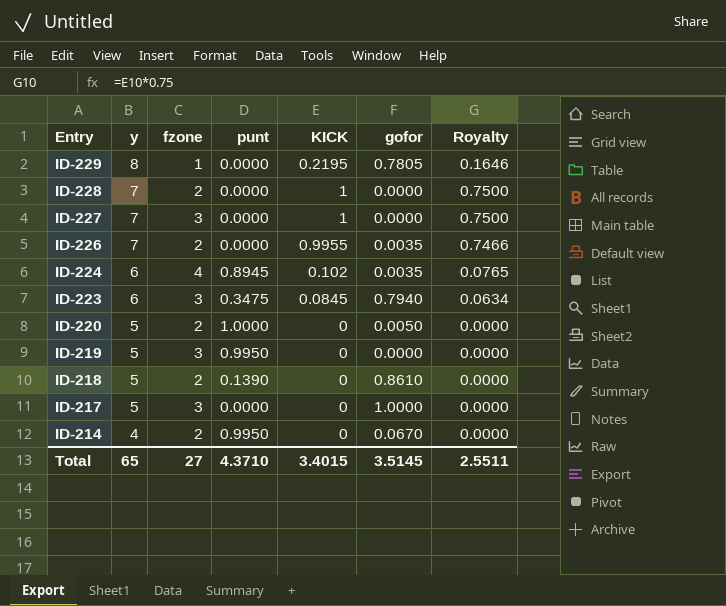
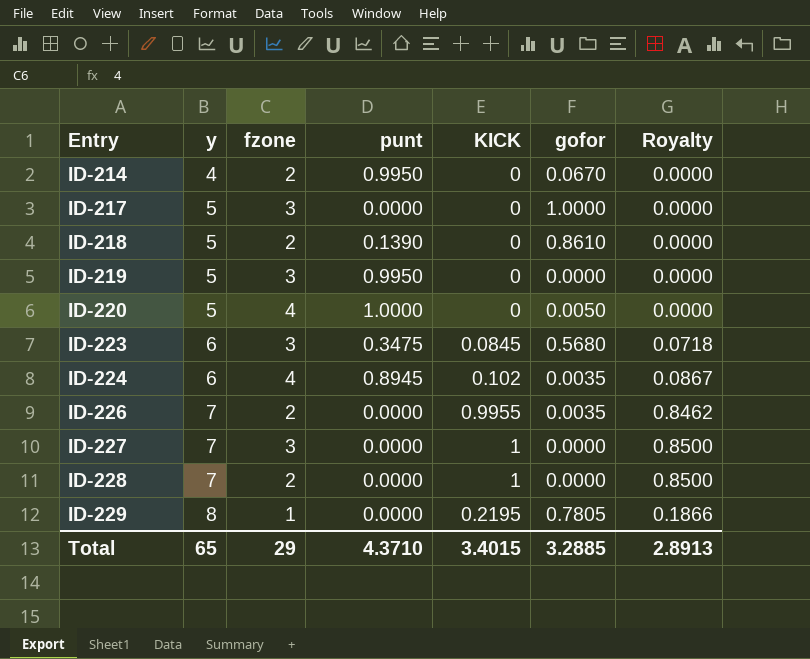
row order: Entry descending -> Entry ascending
column Royalty | formula: [KICK] * 0.75 -> [KICK] * 0.85
ID-220 | fzone: 2 -> 4
ID-223 | gofor: 0.7940 -> 0.5680
Total | fzone: 27 -> 29
Total | gofor: 3.5145 -> 3.2885
Total | Royalty: 2.5511 -> 2.8913

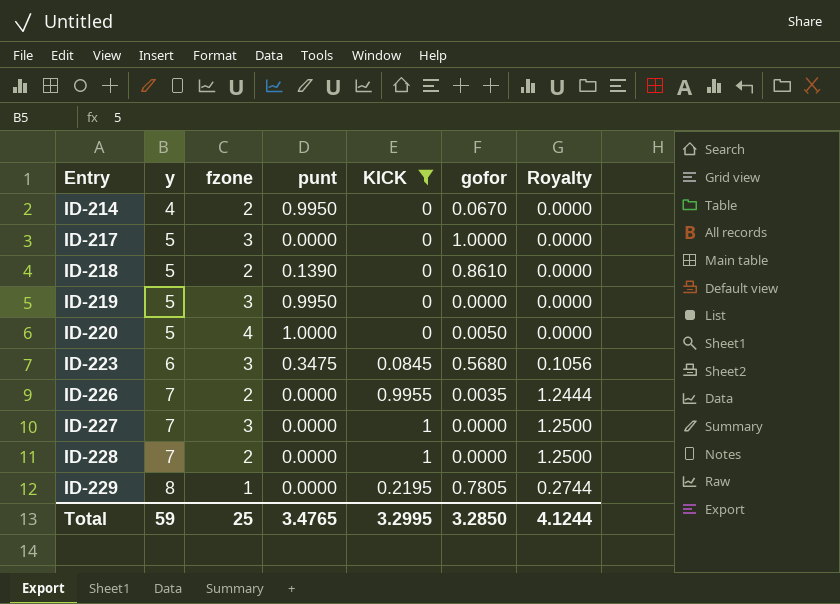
filter: none -> KICK != 0.102
column Royalty | formula: [KICK] * 0.85 -> [KICK] * 1.25
Total | y: 65 -> 59
Total | fzone: 29 -> 25
Total | punt: 4.3710 -> 3.4765
Total | KICK: 3.4015 -> 3.2995
Total | gofor: 3.2885 -> 3.2850
Total | Royalty: 2.8913 -> 4.1244

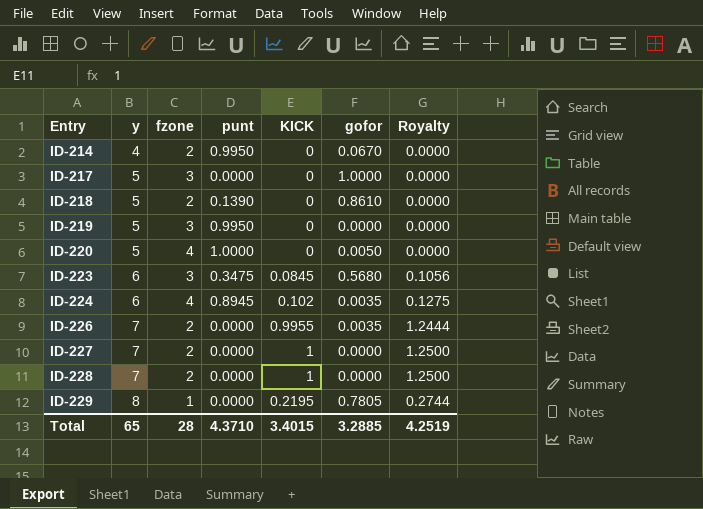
filter: KICK != 0.102 -> none
ID-227 | fzone: 3 -> 2
Total | y: 59 -> 65
Total | fzone: 25 -> 28
Total | punt: 3.4765 -> 4.3710
Total | KICK: 3.2995 -> 3.4015
Total | gofor: 3.2850 -> 3.2885
Total | Royalty: 4.1244 -> 4.2519

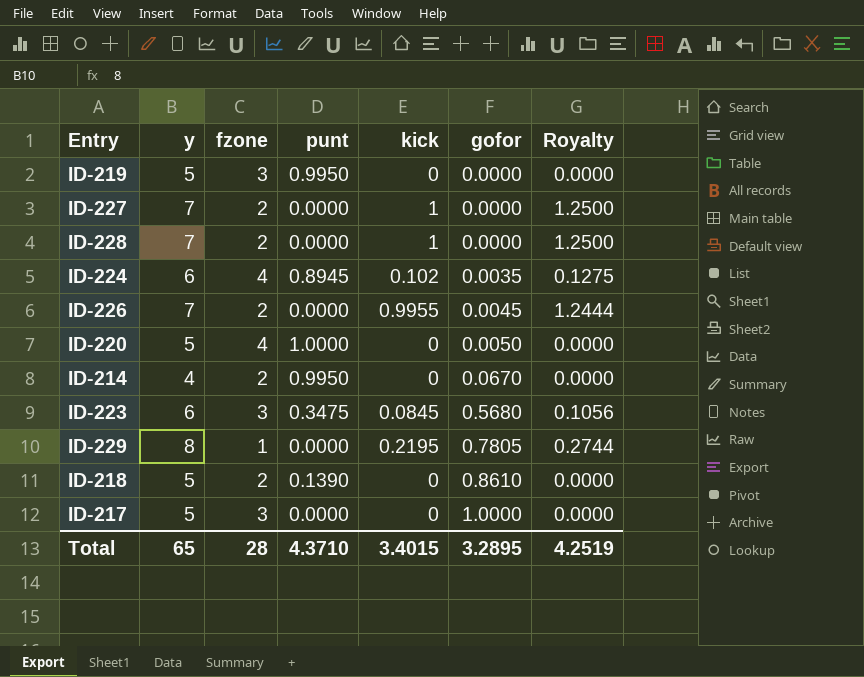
row order: Entry ascending -> gofor ascending
column name: KICK -> kick
ID-226 | gofor: 0.0035 -> 0.0045
Total | gofor: 3.2885 -> 3.2895

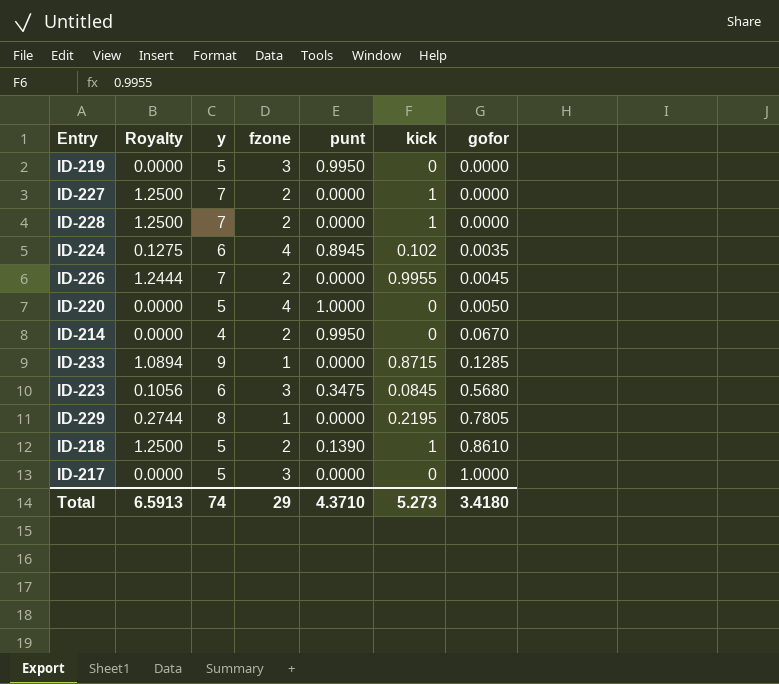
column Royalty | position: 7 -> 2
row ID-233: none -> 1.0894 | 9 | 1 | 0.0000 | 0.8715 | 0.1285
ID-218 | Royalty: 0.0000 -> 1.2500
ID-218 | kick: 0 -> 1
Total | Royalty: 4.2519 -> 6.5913
Total | y: 65 -> 74
Total | fzone: 28 -> 29
Total | kick: 3.4015 -> 5.273
Total | gofor: 3.2895 -> 3.4180

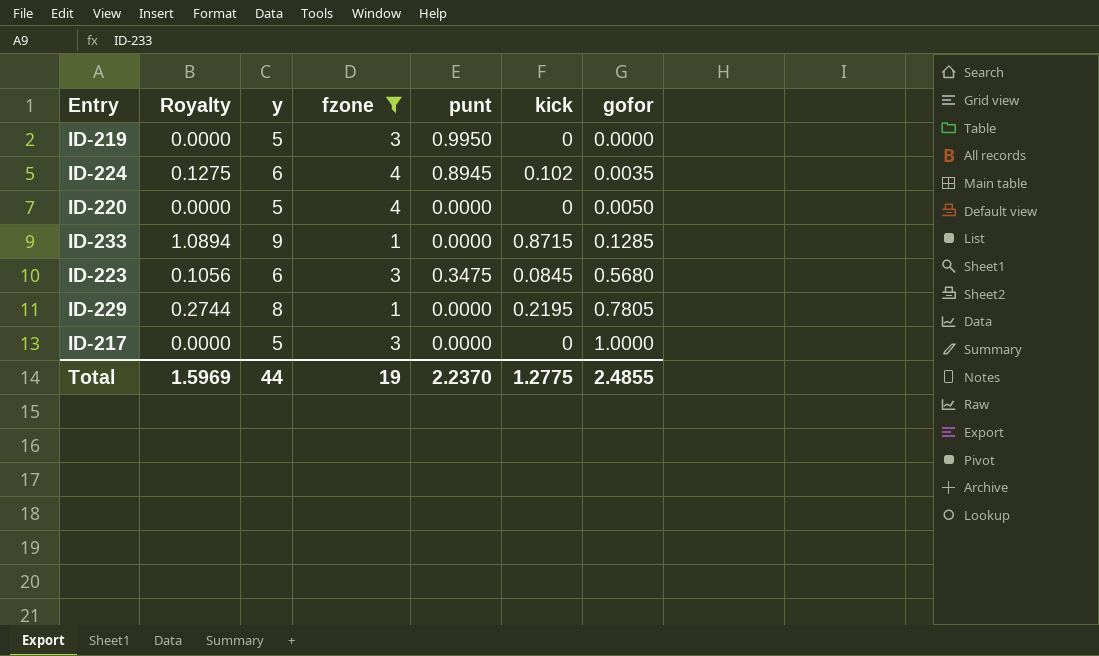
filter: none -> fzone != 2
ID-220 | punt: 1.0000 -> 0.0000
Total | Royalty: 6.5913 -> 1.5969
Total | y: 74 -> 44
Total | fzone: 29 -> 19
Total | punt: 4.3710 -> 2.2370
Total | kick: 5.273 -> 1.2775
Total | gofor: 3.4180 -> 2.4855

